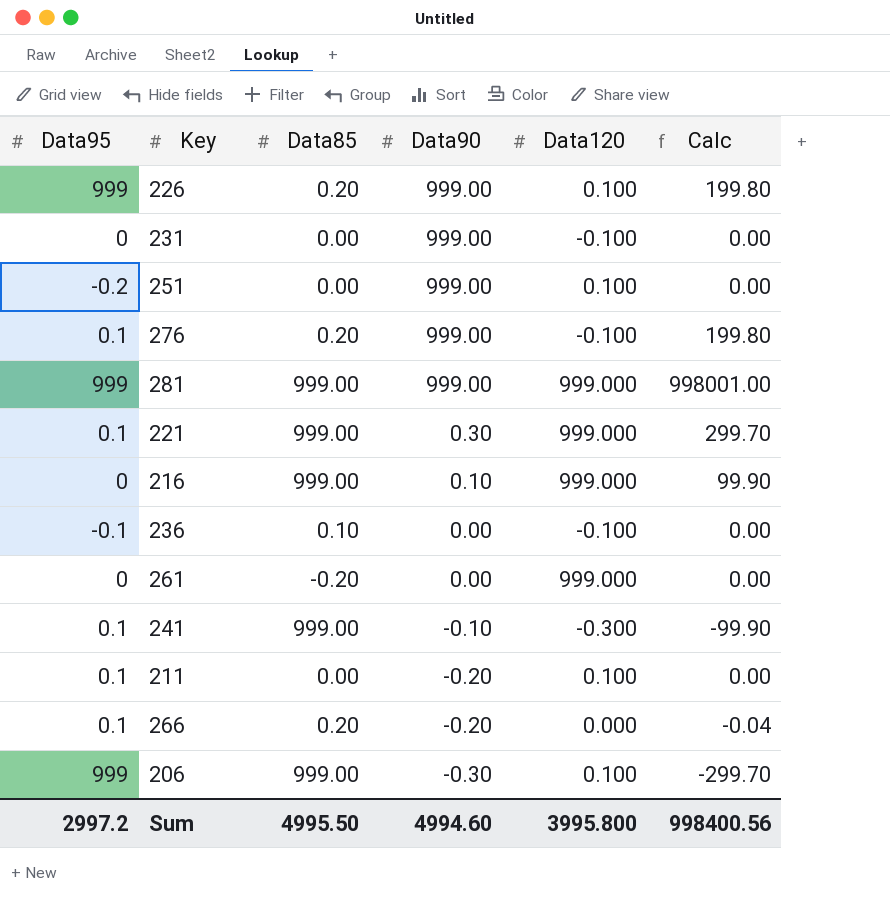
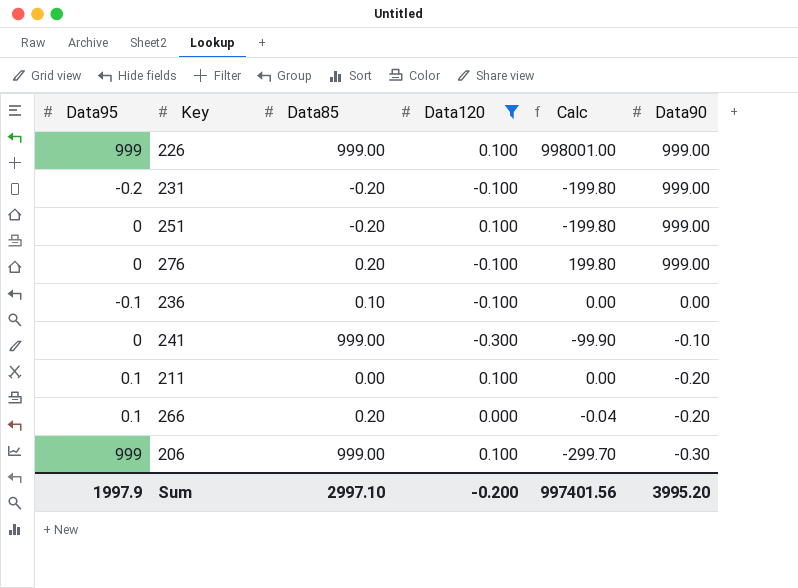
filter: none -> Data120 != 999.000
column Data90 | position: 4 -> 6
226 | Data85: 0.20 -> 999.00
226 | Calc: 199.80 -> 998001.00
231 | Data95: 0 -> -0.2
231 | Data85: 0.00 -> -0.20
231 | Calc: 0.00 -> -199.80
251 | Data95: -0.2 -> 0
251 | Data85: 0.00 -> -0.20
251 | Calc: 0.00 -> -199.80
276 | Data95: 0.1 -> 0
241 | Data95: 0.1 -> 0
Sum | Data95: 2997.2 -> 1997.9
Sum | Data85: 4995.50 -> 2997.10
Sum | Data120: 3995.800 -> -0.200
Sum | Calc: 998400.56 -> 997401.56
Sum | Data90: 4994.60 -> 3995.20

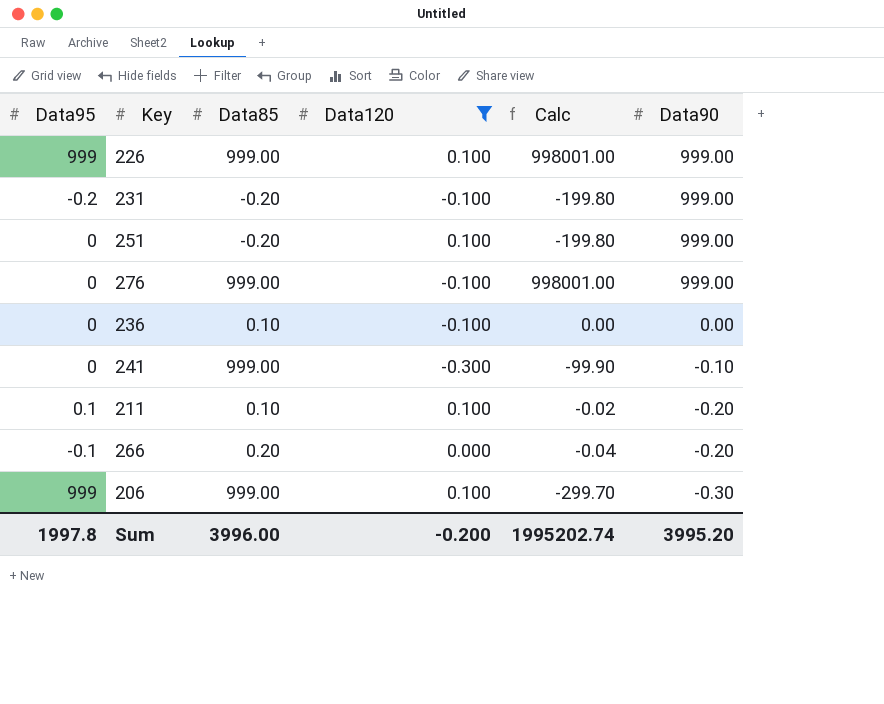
276 | Data85: 0.20 -> 999.00
276 | Calc: 199.80 -> 998001.00
236 | Data95: -0.1 -> 0
211 | Data85: 0.00 -> 0.10
211 | Calc: 0.00 -> -0.02
266 | Data95: 0.1 -> -0.1
Sum | Data95: 1997.9 -> 1997.8
Sum | Data85: 2997.10 -> 3996.00
Sum | Calc: 997401.56 -> 1995202.74

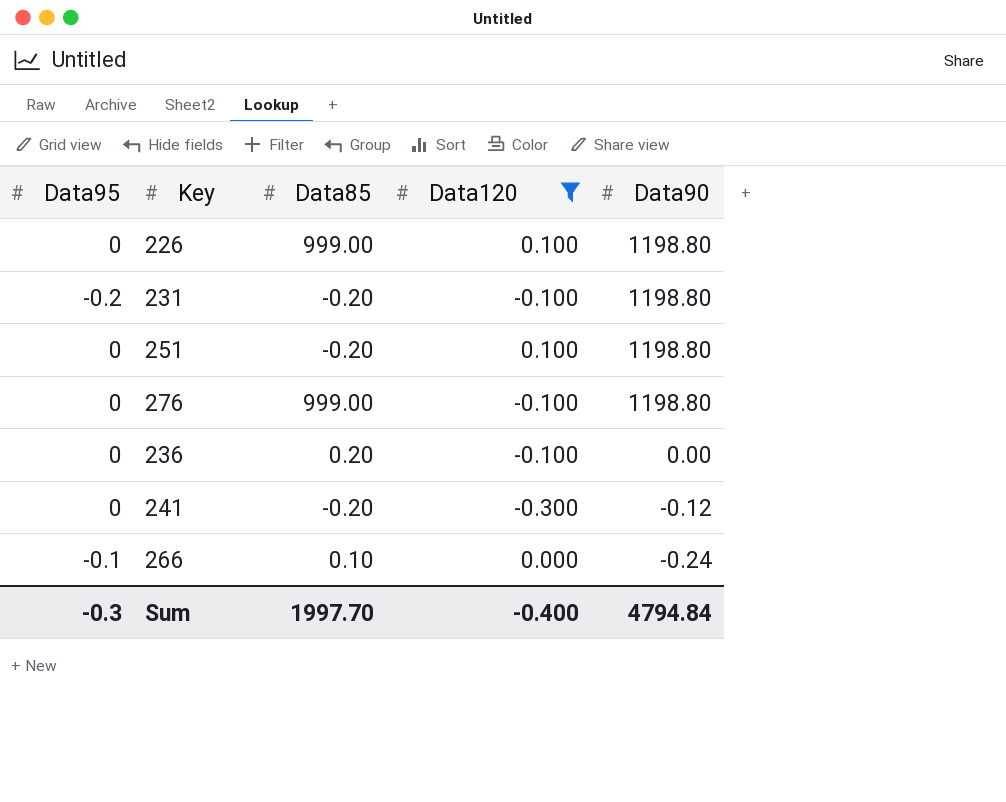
column Calc | formula: [Data85] * [Data90] -> none
row 211: 0.1 | 0.10 | 0.100 | -0.02 | -0.20 -> none
row 206: 999 | 999.00 | 0.100 | -299.70 | -0.30 -> none
226 | Data95: 999 -> 0
226 | Data90: 999.00 -> 1198.80
231 | Data90: 999.00 -> 1198.80
251 | Data90: 999.00 -> 1198.80
276 | Data90: 999.00 -> 1198.80
236 | Data85: 0.10 -> 0.20
241 | Data85: 999.00 -> -0.20
241 | Data90: -0.10 -> -0.12
266 | Data85: 0.20 -> 0.10
266 | Data90: -0.20 -> -0.24
Sum | Data95: 1997.8 -> -0.3
Sum | Data85: 3996.00 -> 1997.70
Sum | Data120: -0.200 -> -0.400
Sum | Data90: 3995.20 -> 4794.84

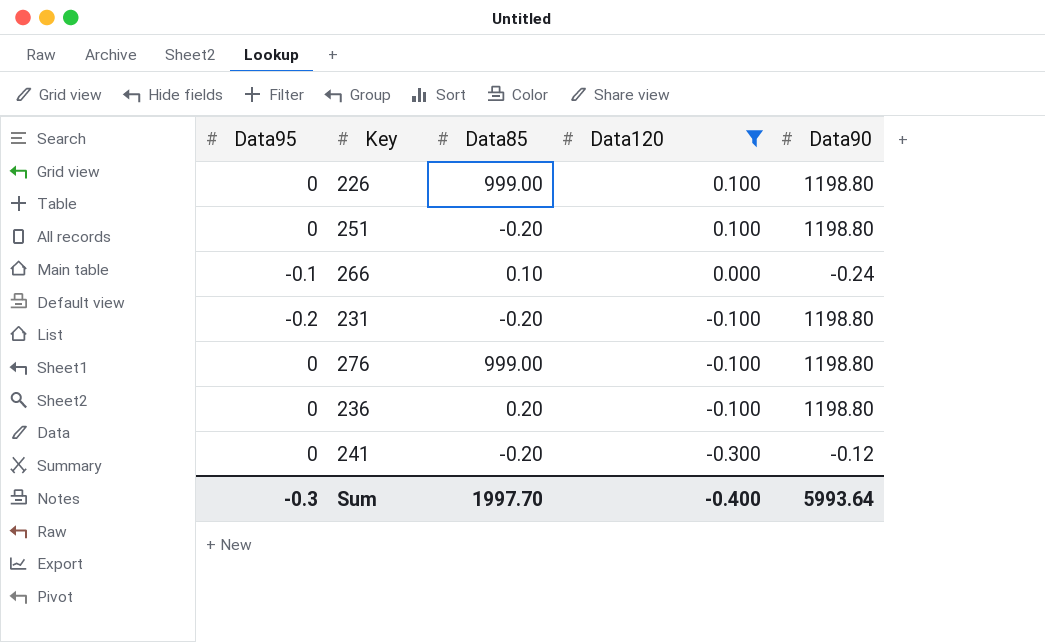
row order: Data90 descending -> Data120 descending
236 | Data90: 0.00 -> 1198.80
Sum | Data90: 4794.84 -> 5993.64

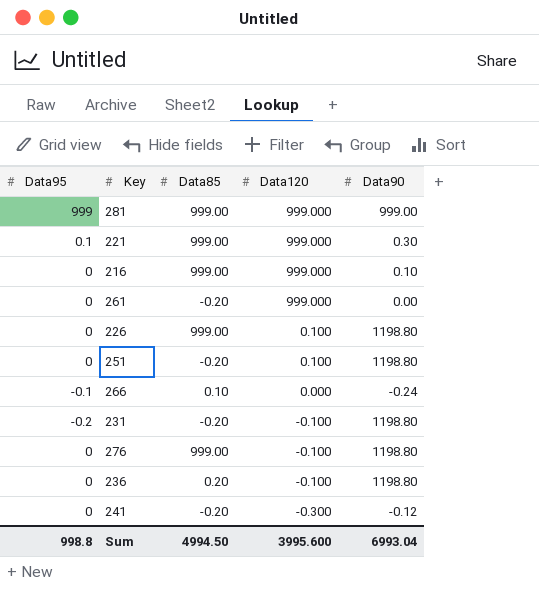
filter: Data120 != 999.000 -> none
Sum | Data95: -0.3 -> 998.8
Sum | Data85: 1997.70 -> 4994.50
Sum | Data120: -0.400 -> 3995.600
Sum | Data90: 5993.64 -> 6993.04

